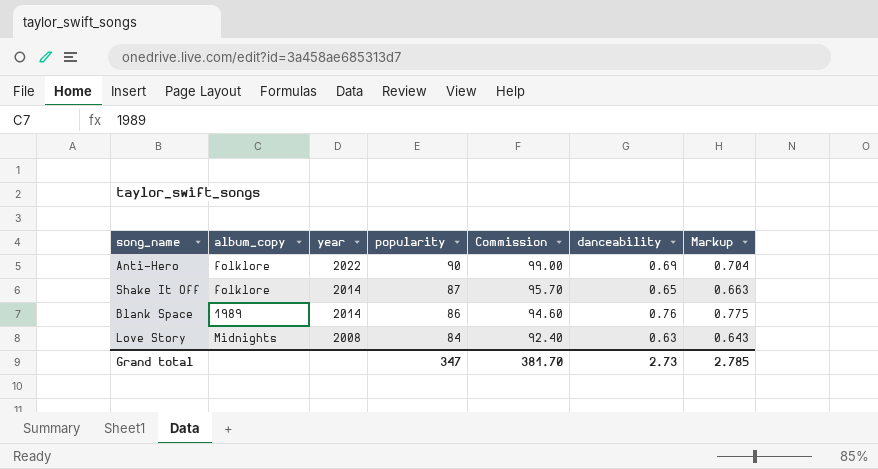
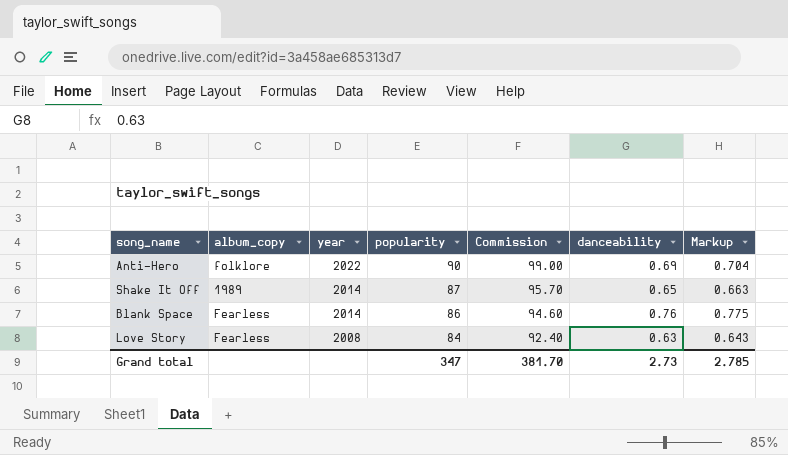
Shake It Off | album_copy: folklore -> 1989
Blank Space | album_copy: 1989 -> Fearless
Love Story | album_copy: Midnights -> Fearless

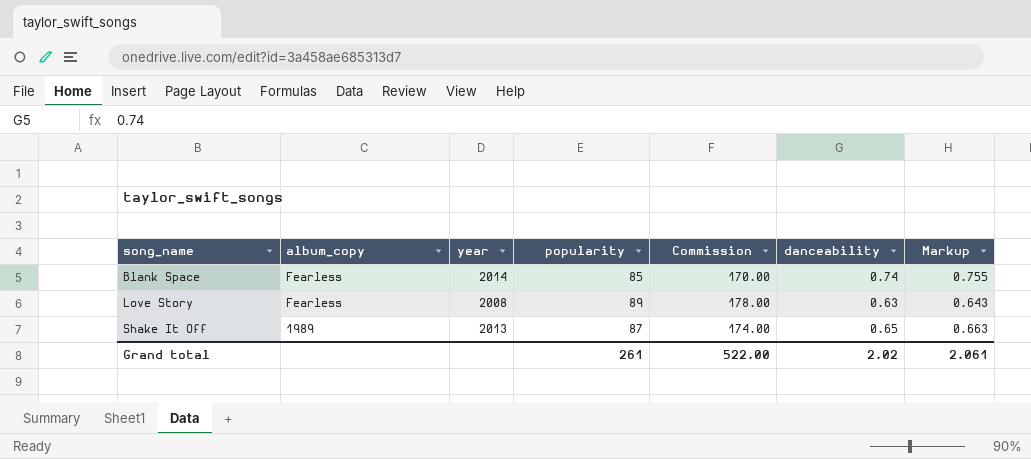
row order: year descending -> song_name ascending
column Commission | formula: [popularity] * 1.1 -> [popularity] * 2
row Anti-Hero: folklore | 2022 | 90 | 99.00 | 0.69 | 0.704 -> none
Blank Space | popularity: 86 -> 85
Blank Space | danceability: 0.76 -> 0.74
Blank Space | Markup: 0.775 -> 0.755
Love Story | popularity: 84 -> 89
Shake It Off | year: 2014 -> 2013
Grand total | popularity: 347 -> 261
Grand total | Commission: 381.70 -> 522.00
Grand total | danceability: 2.73 -> 2.02
Grand total | Markup: 2.785 -> 2.061

